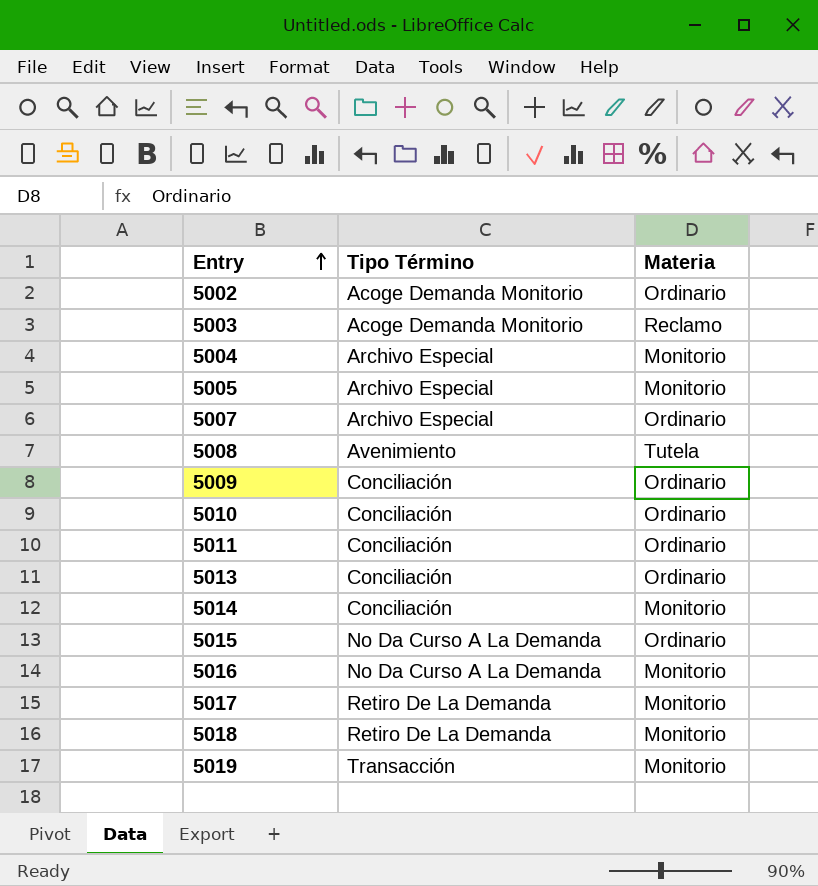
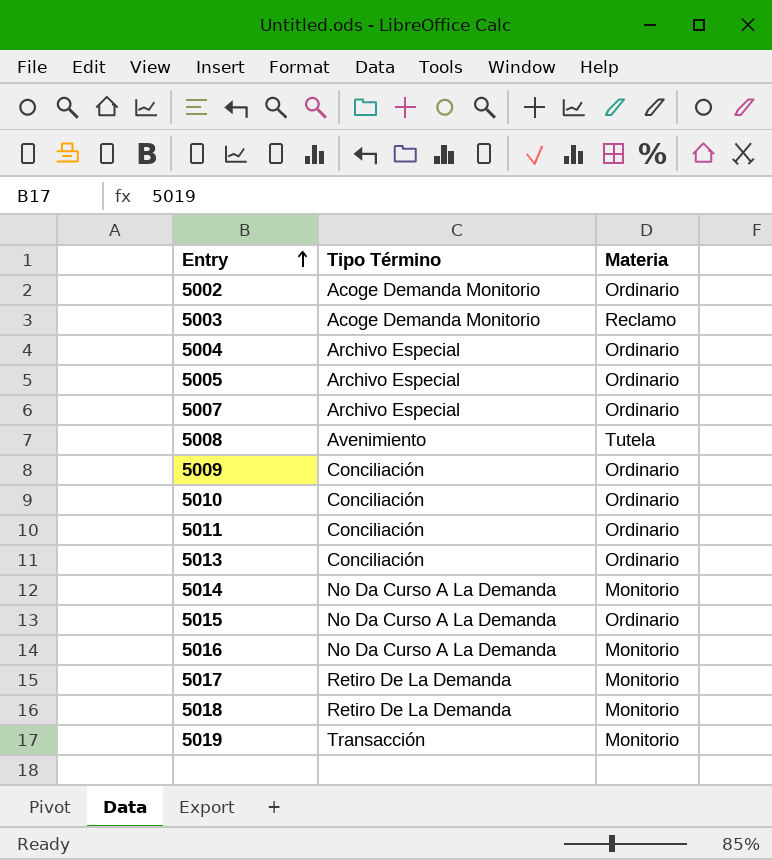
5004 | Materia: Monitorio -> Ordinario
5005 | Materia: Monitorio -> Ordinario
5014 | Tipo Término: Conciliación -> No Da Curso A La Demanda

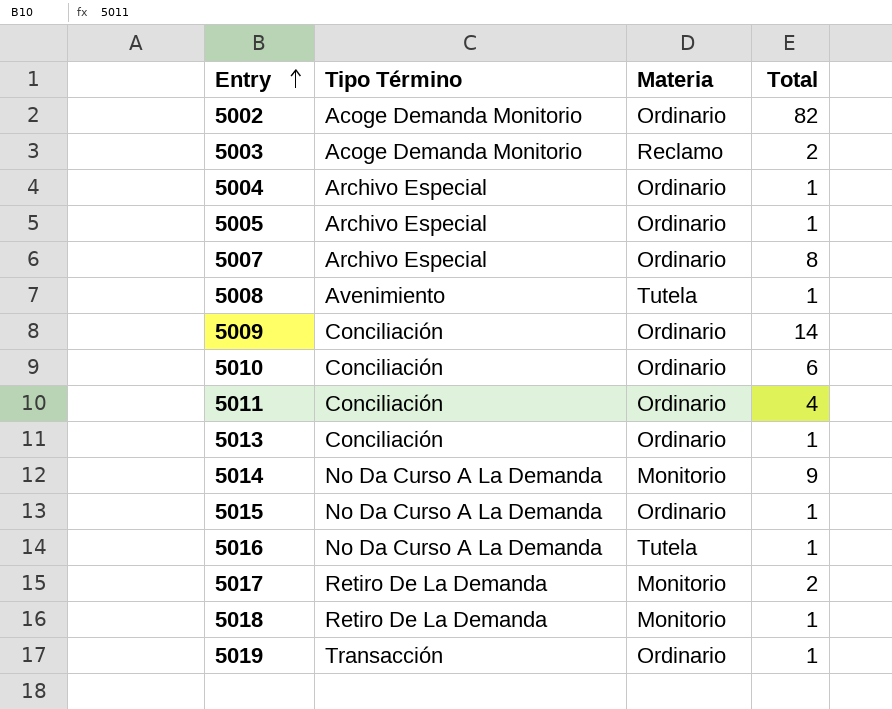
column Total | position: none -> 4
5016 | Materia: Monitorio -> Tutela
5019 | Materia: Monitorio -> Ordinario

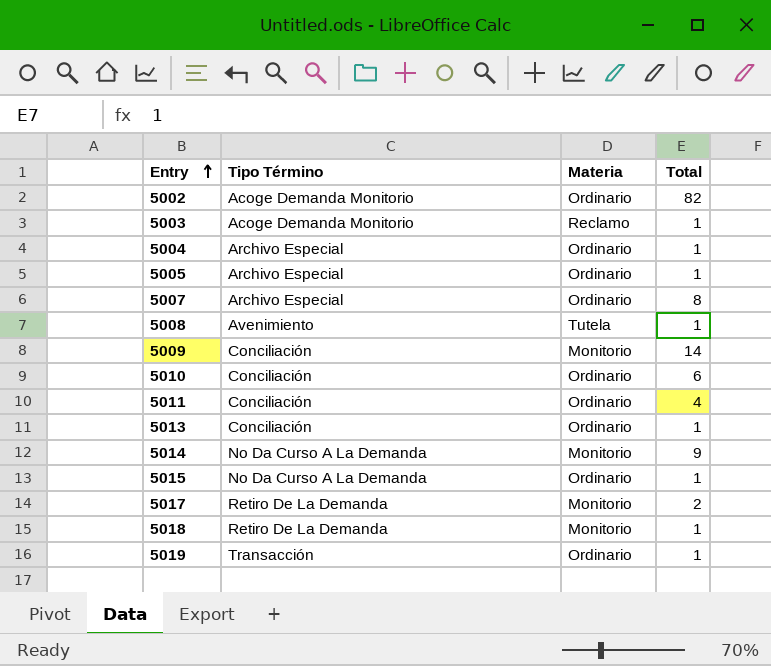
row 5016: No Da Curso A La Demanda | Tutela | 1 -> none
5003 | Total: 2 -> 1
5009 | Materia: Ordinario -> Monitorio

